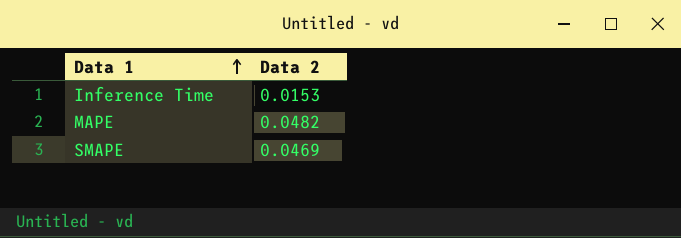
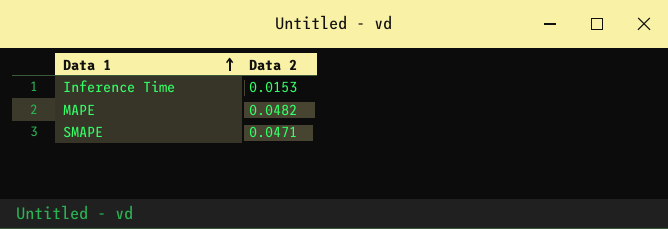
SMAPE | Data 2: 0.0469 -> 0.0471

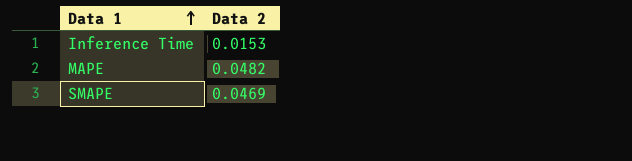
SMAPE | Data 2: 0.0471 -> 0.0469

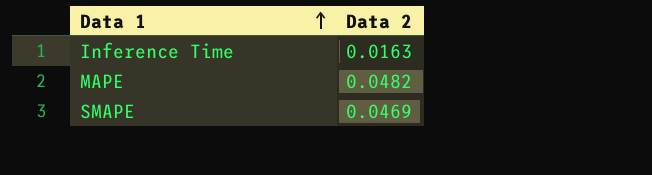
Inference Time | Data 2: 0.0153 -> 0.0163

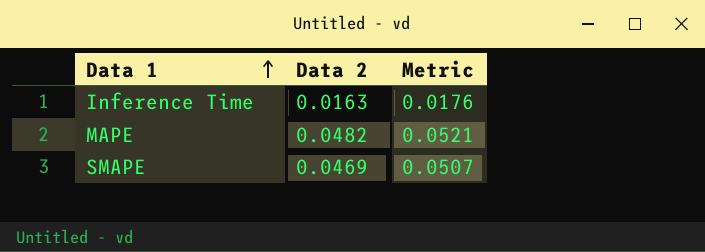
column Metric | formula: none -> [Data 2] * 1.08

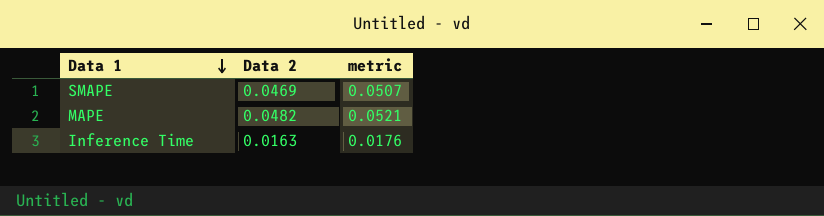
row order: Data 1 ascending -> Data 1 descending
column name: Metric -> metric

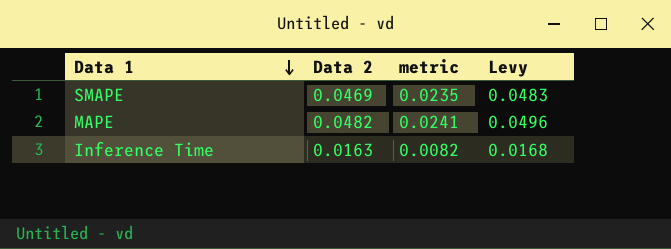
column metric | formula: [Data 2] * 1.08 -> [Data 2] * 0.5
column Levy | formula: none -> [Data 2] * 1.03

